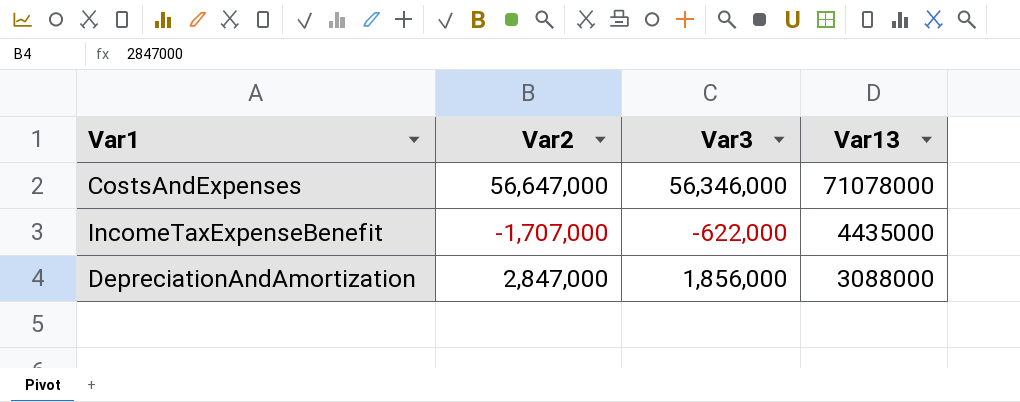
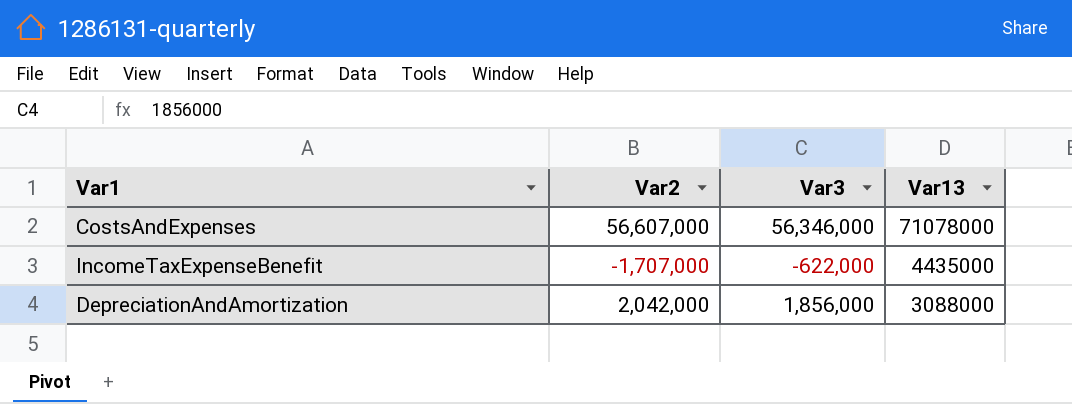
CostsAndExpenses | Var2: 56,647,000 -> 56,607,000
DepreciationAndAmortization | Var2: 2,847,000 -> 2,042,000

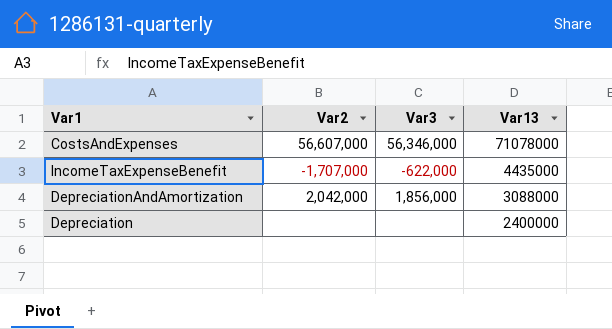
row Depreciation: none -> none | none | 2400000

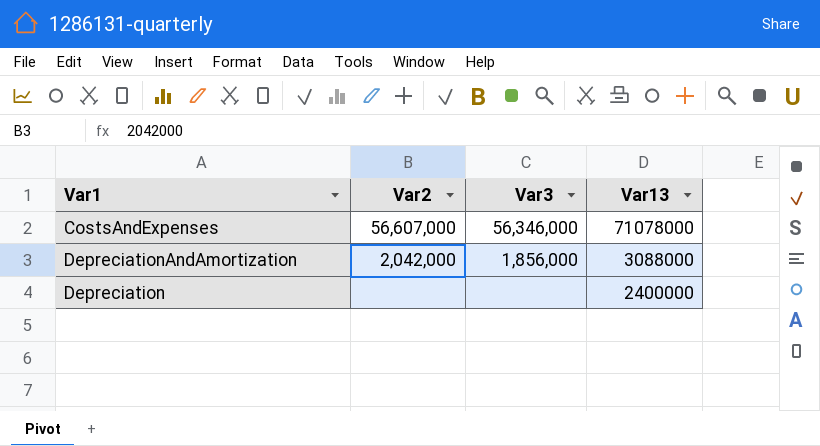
row IncomeTaxExpenseBenefit: -1,707,000 | -622,000 | 4435000 -> none

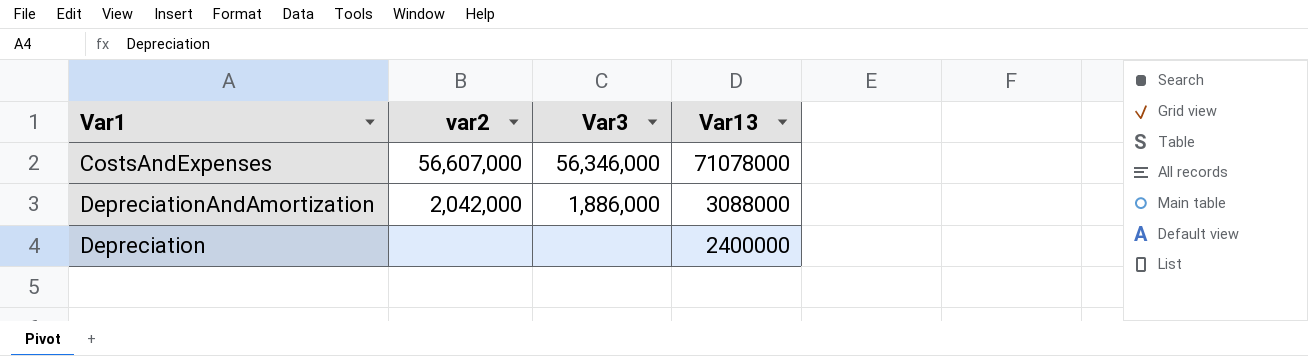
column name: Var2 -> var2
DepreciationAndAmortization | Var3: 1,856,000 -> 1,886,000

